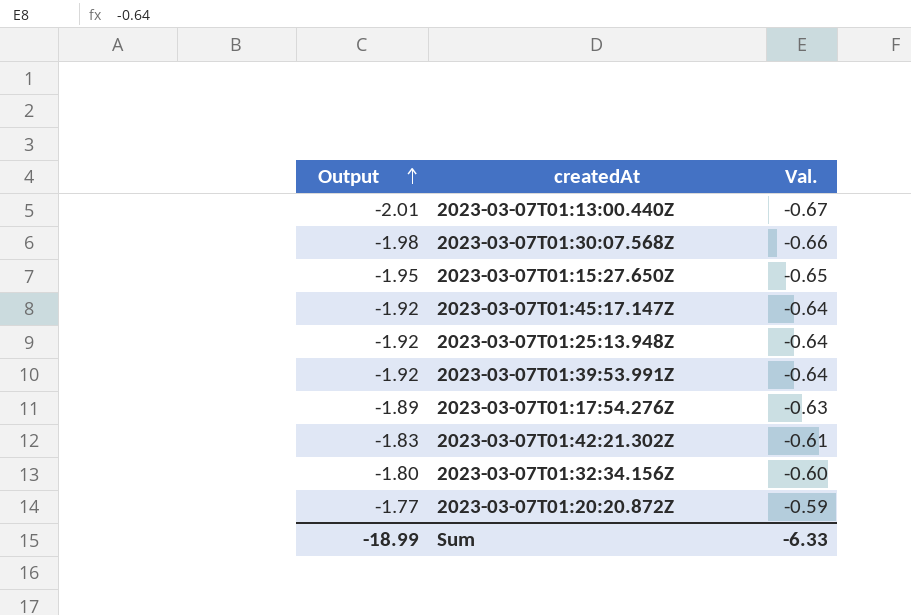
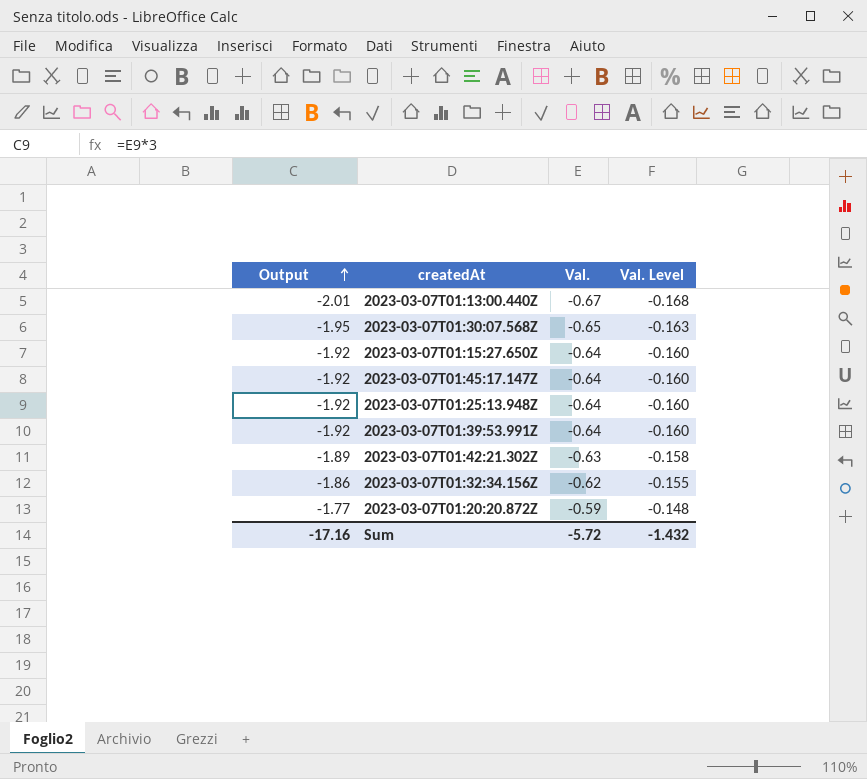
column Val. Level | formula: none -> [Val.] * 0.25
row 2023-03-07T01:17:54.276Z: -1.89 | -0.63 -> none
2023-03-07T01:30:07.568Z | Output: -1.98 -> -1.95
2023-03-07T01:30:07.568Z | Val.: -0.66 -> -0.65
2023-03-07T01:15:27.650Z | Output: -1.95 -> -1.92
2023-03-07T01:15:27.650Z | Val.: -0.65 -> -0.64
2023-03-07T01:42:21.302Z | Output: -1.83 -> -1.89
2023-03-07T01:42:21.302Z | Val.: -0.61 -> -0.63
2023-03-07T01:32:34.156Z | Output: -1.80 -> -1.86
2023-03-07T01:32:34.156Z | Val.: -0.60 -> -0.62
Sum | Output: -18.99 -> -17.16
Sum | Val.: -6.33 -> -5.72

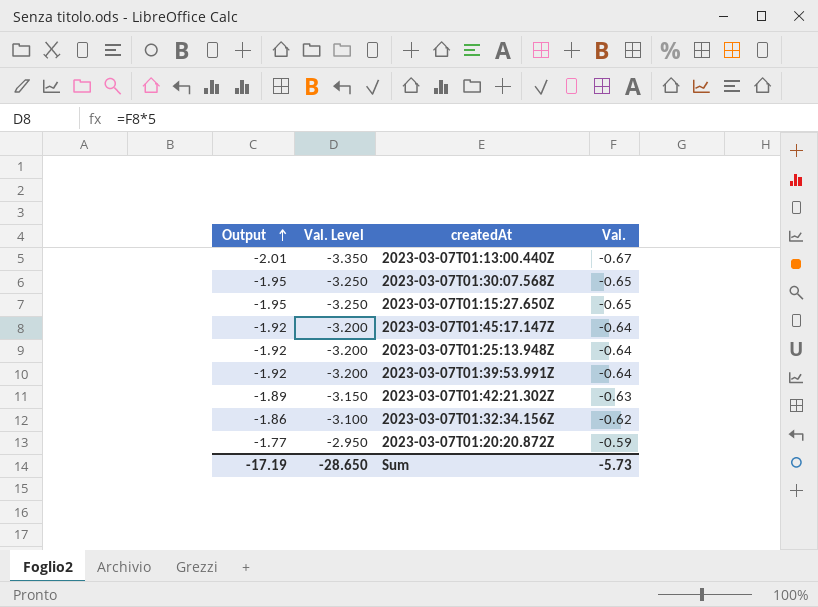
column Val. Level | formula: [Val.] * 0.25 -> [Val.] * 5
column Val. Level | position: 4 -> 2
2023-03-07T01:15:27.650Z | Output: -1.92 -> -1.95
2023-03-07T01:15:27.650Z | Val.: -0.64 -> -0.65
Sum | Output: -17.16 -> -17.19
Sum | Val. Level: -1.432 -> -28.650
Sum | Val.: -5.72 -> -5.73

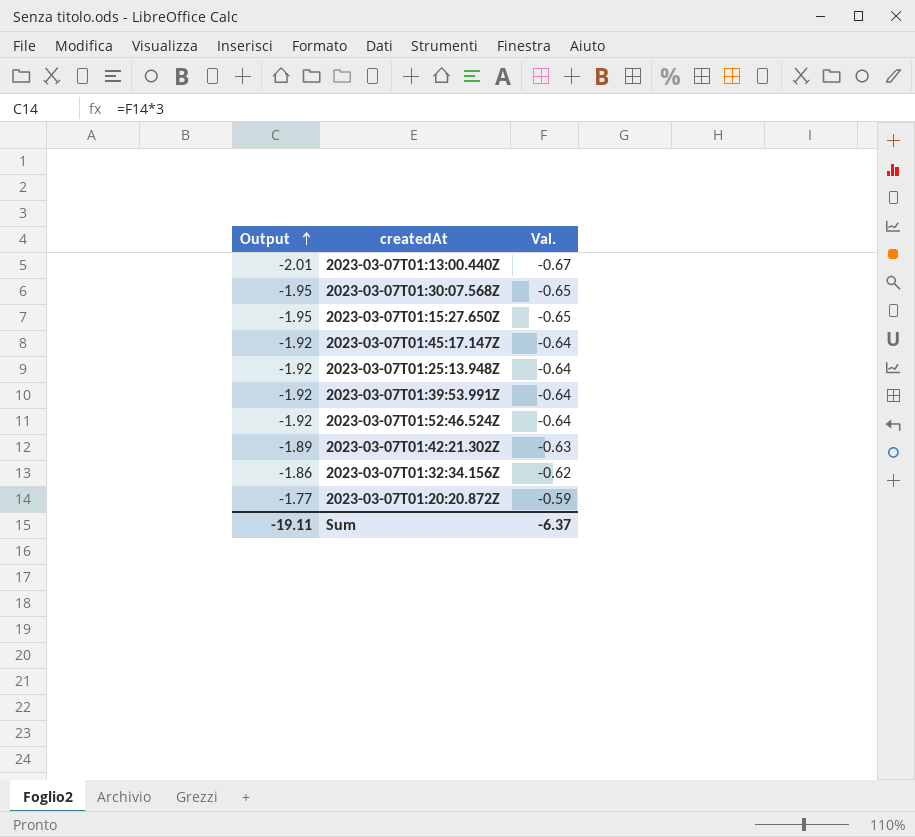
column Val. Level | formula: [Val.] * 5 -> none
row 2023-03-07T01:52:46.524Z: none -> -1.92 | -0.64
Sum | Output: -17.19 -> -19.11
Sum | Val.: -5.73 -> -6.37

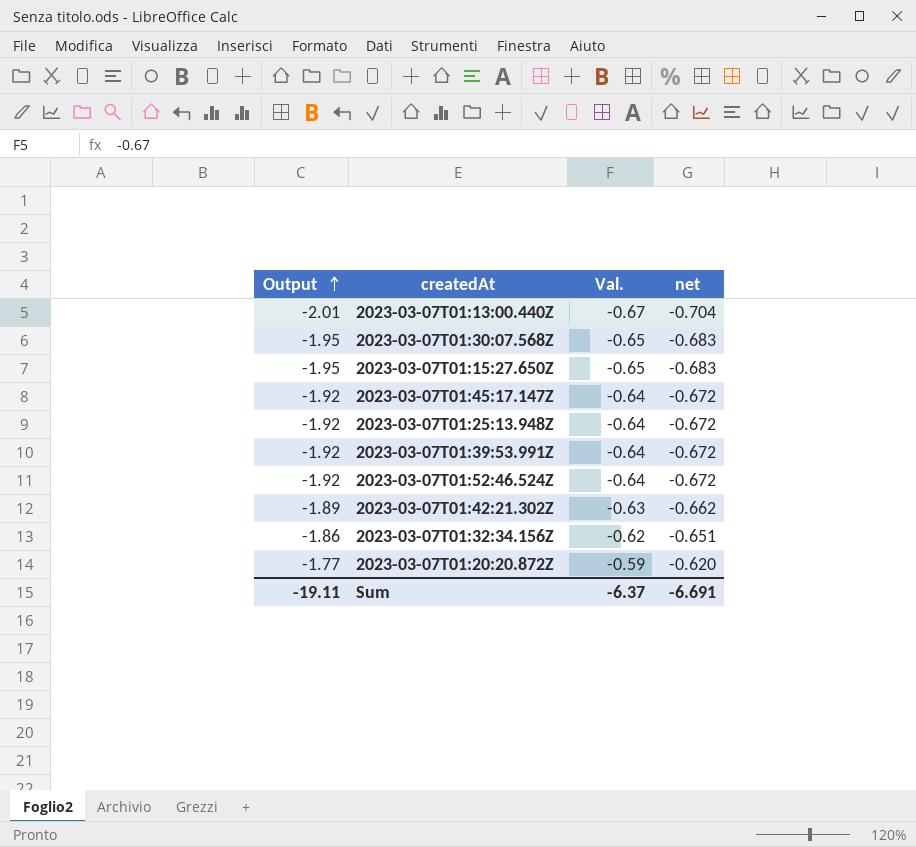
column net | formula: none -> [Val.] * 1.05

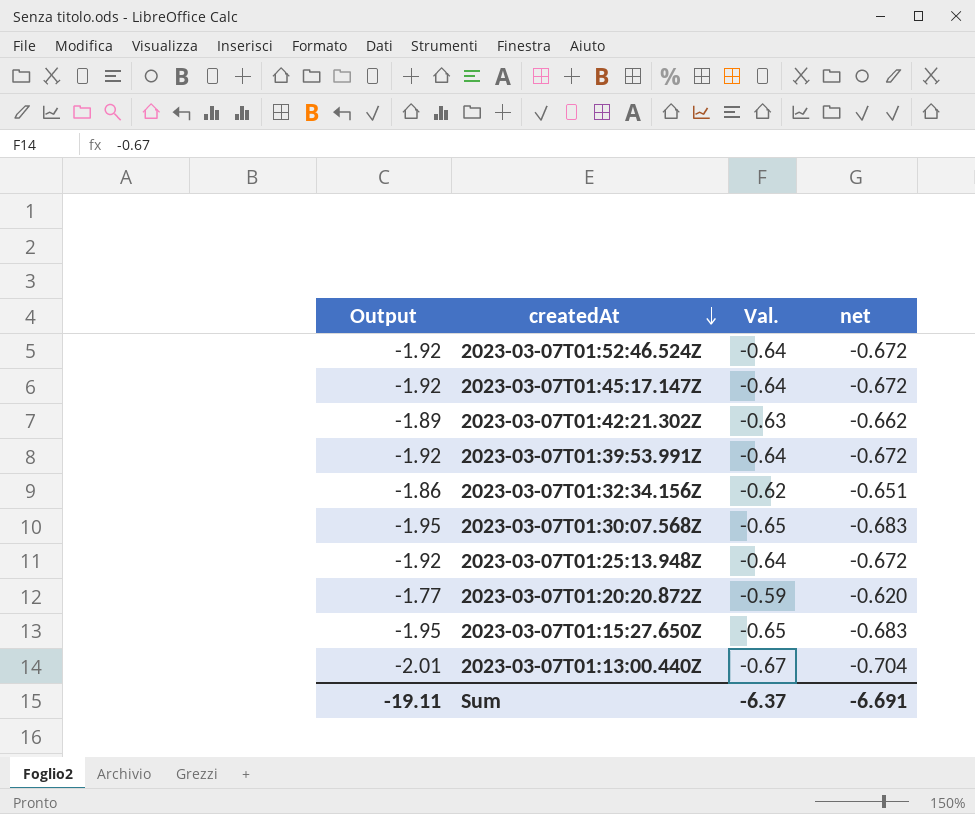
row order: Output ascending -> createdAt descending

